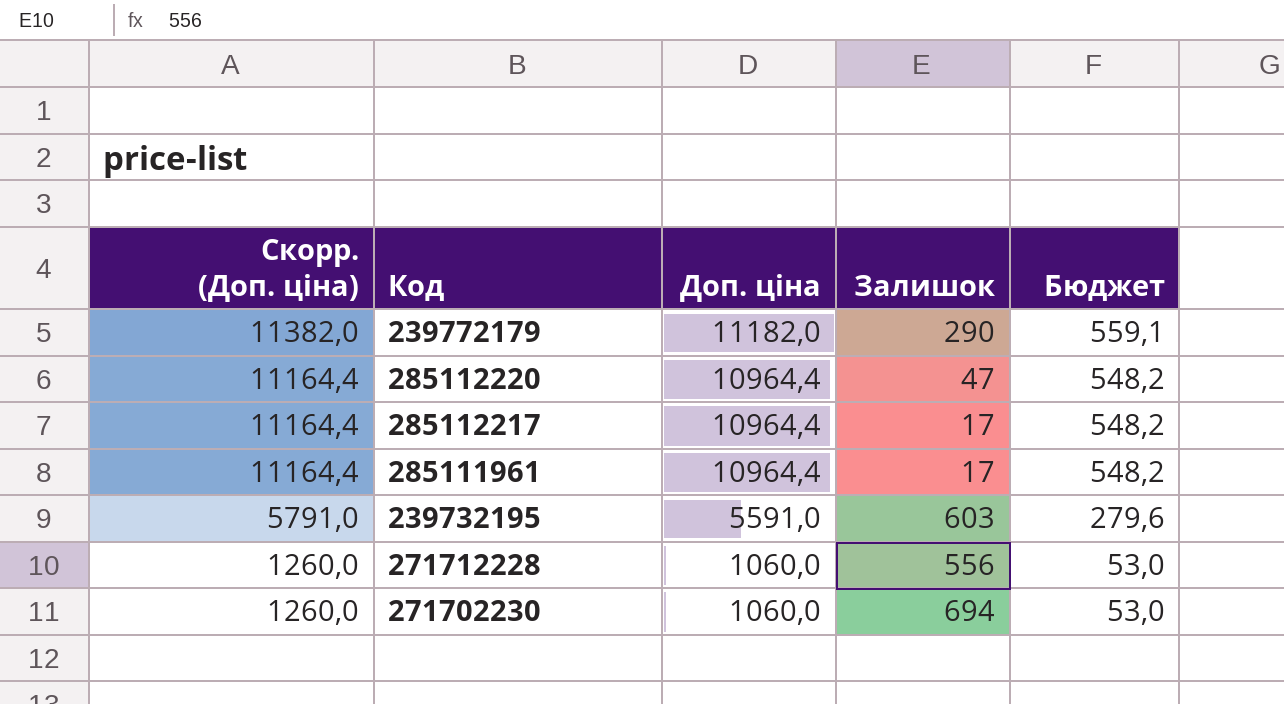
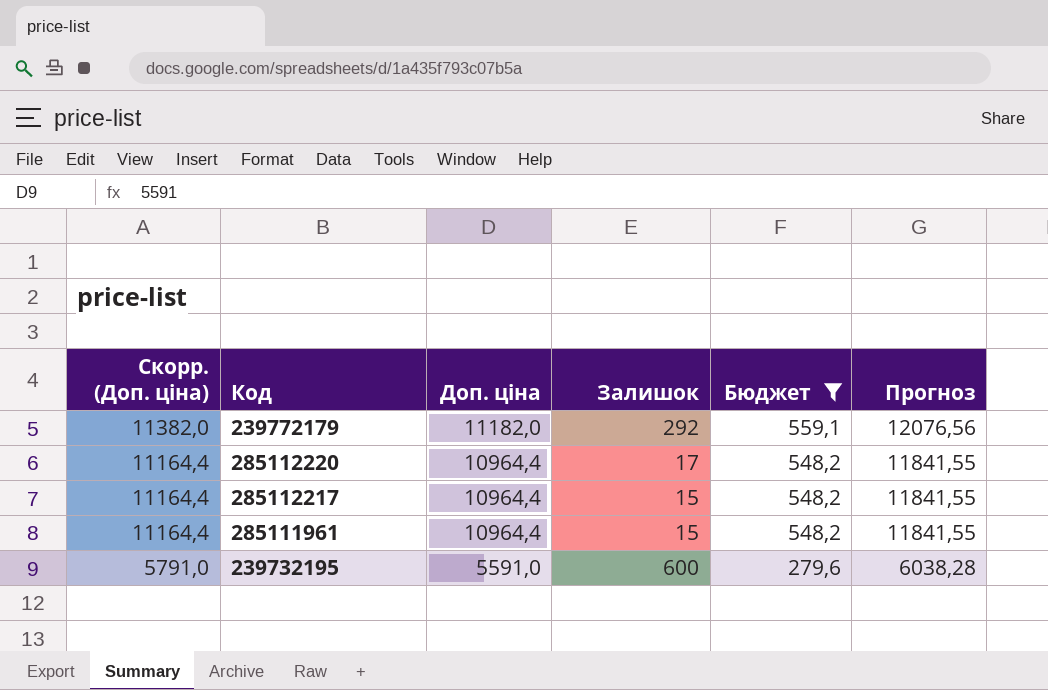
filter: none -> Бюджет != 53,0
column Прогноз | formula: none -> [Доп. ціна] * 1,08
239772179 | Залишок: 290 -> 292
285112220 | Залишок: 47 -> 17
285112217 | Залишок: 17 -> 15
285111961 | Залишок: 17 -> 15
239732195 | Залишок: 603 -> 600

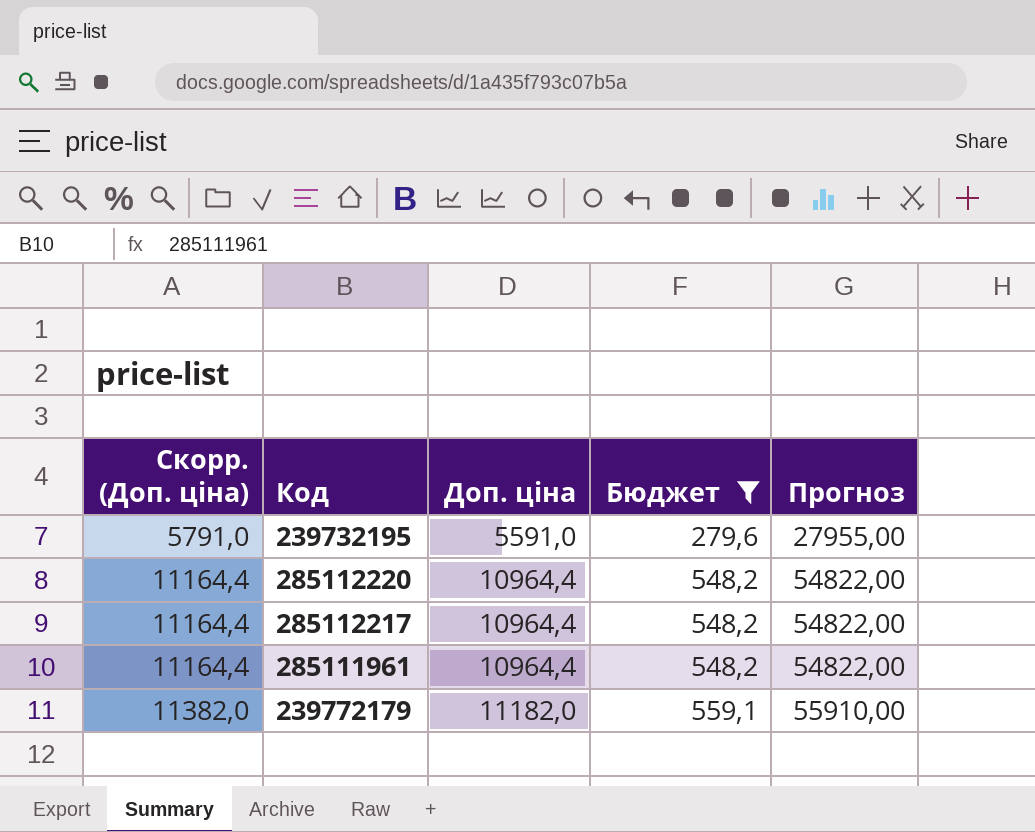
row order: Скорр. (Доп. ціна) descending -> Скорр. (Доп. ціна) ascending
column Залишок | position: 4 -> none
column Прогноз | formula: [Доп. ціна] * 1,08 -> [Доп. ціна] * 5

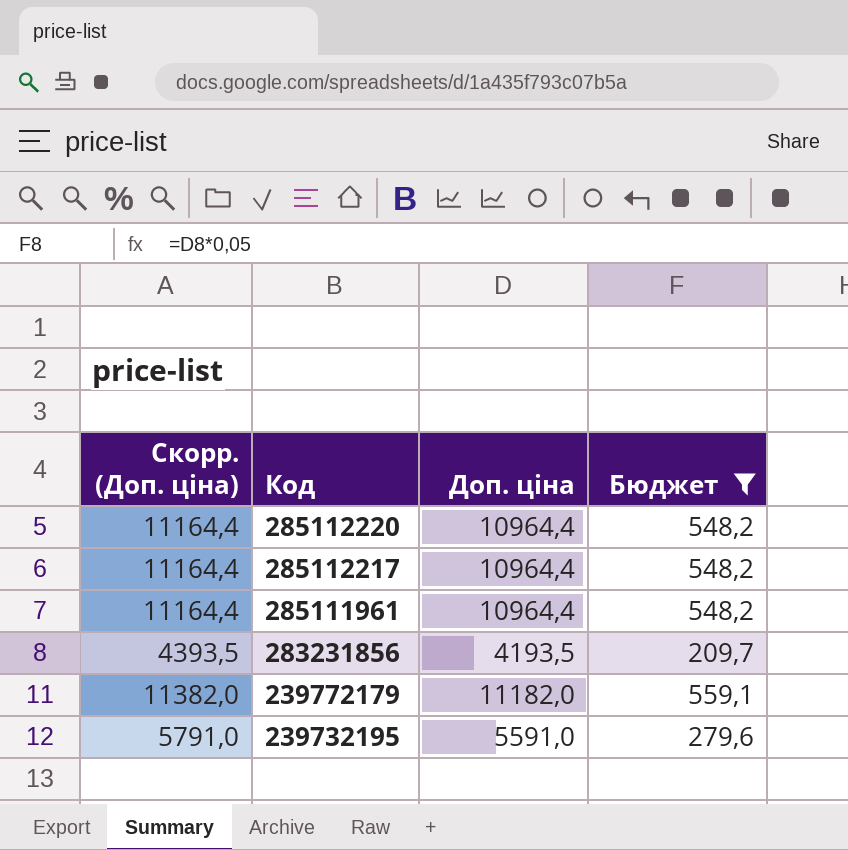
row order: Скорр. (Доп. ціна) ascending -> Код descending
column Прогноз | formula: [Доп. ціна] * 5 -> none
row 283231856: none -> 4393,5 | 4193,5 | 209,7

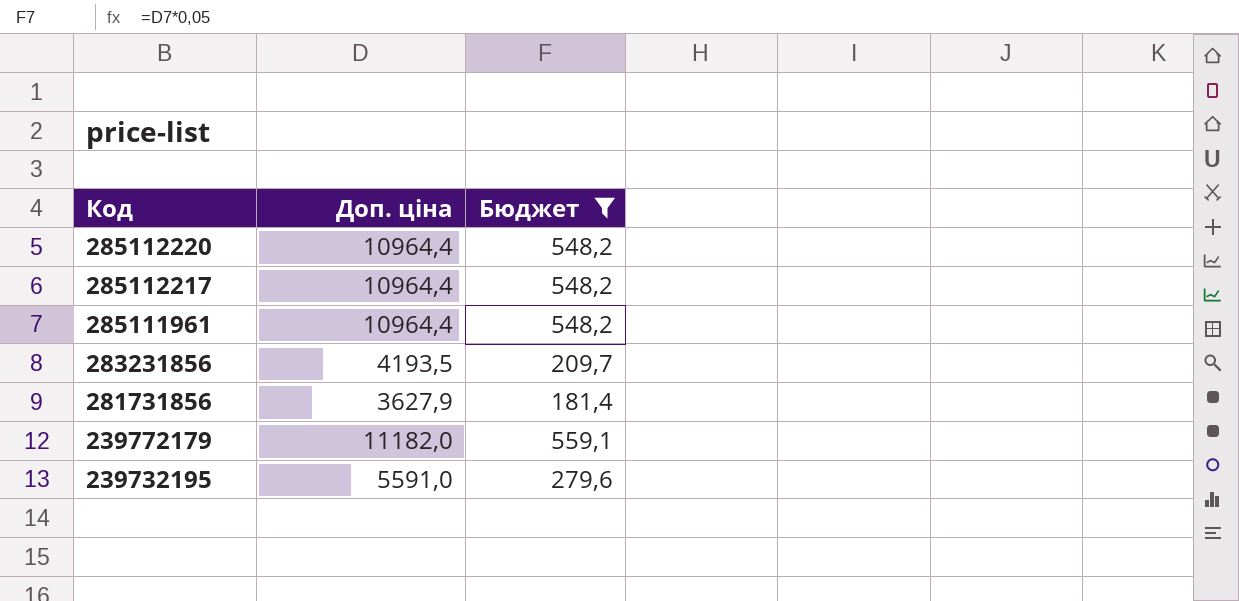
column Скорр. (Доп. ціна) | formula: [Доп. ціна] + 200 -> none
row 281731856: none -> 3627,9 | 181,4

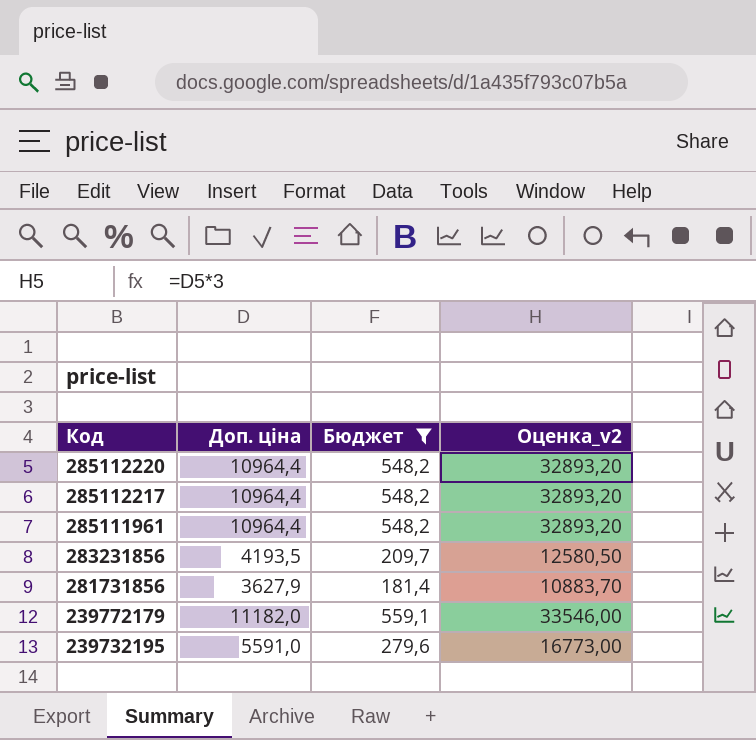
column Оценка_v2 | formula: none -> [Доп. ціна] * 3

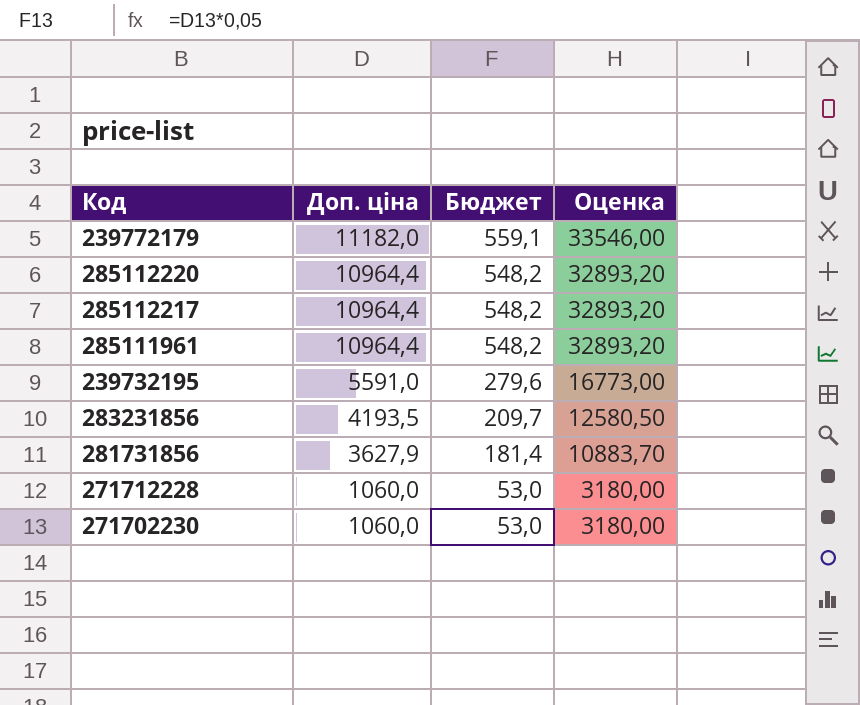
filter: Бюджет != 53,0 -> none
row order: Код descending -> Доп. ціна descending
column name: Оценка_v2 -> Оценка

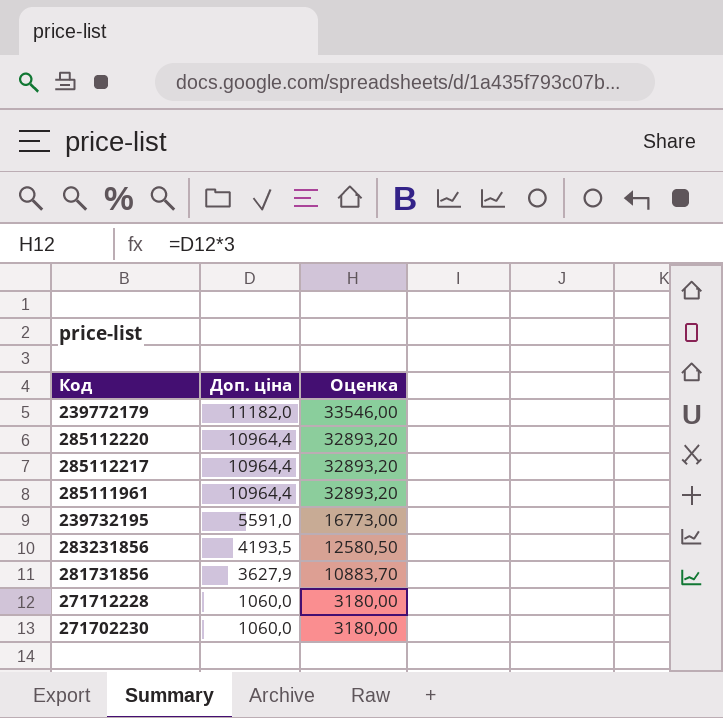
column Бюджет | formula: [Доп. ціна] * 0,05 -> none

